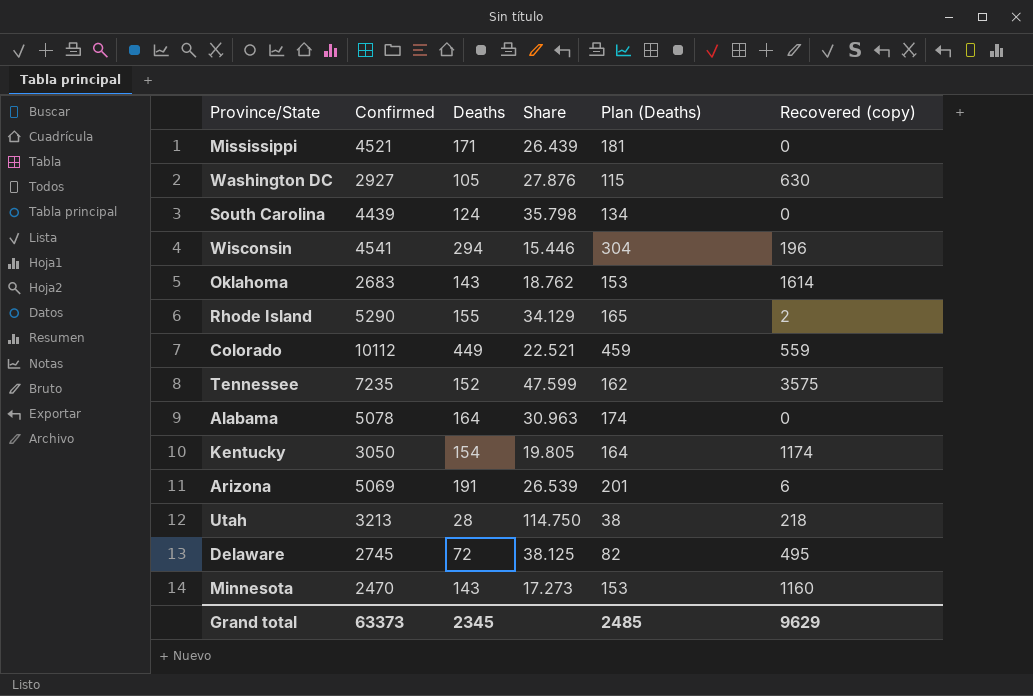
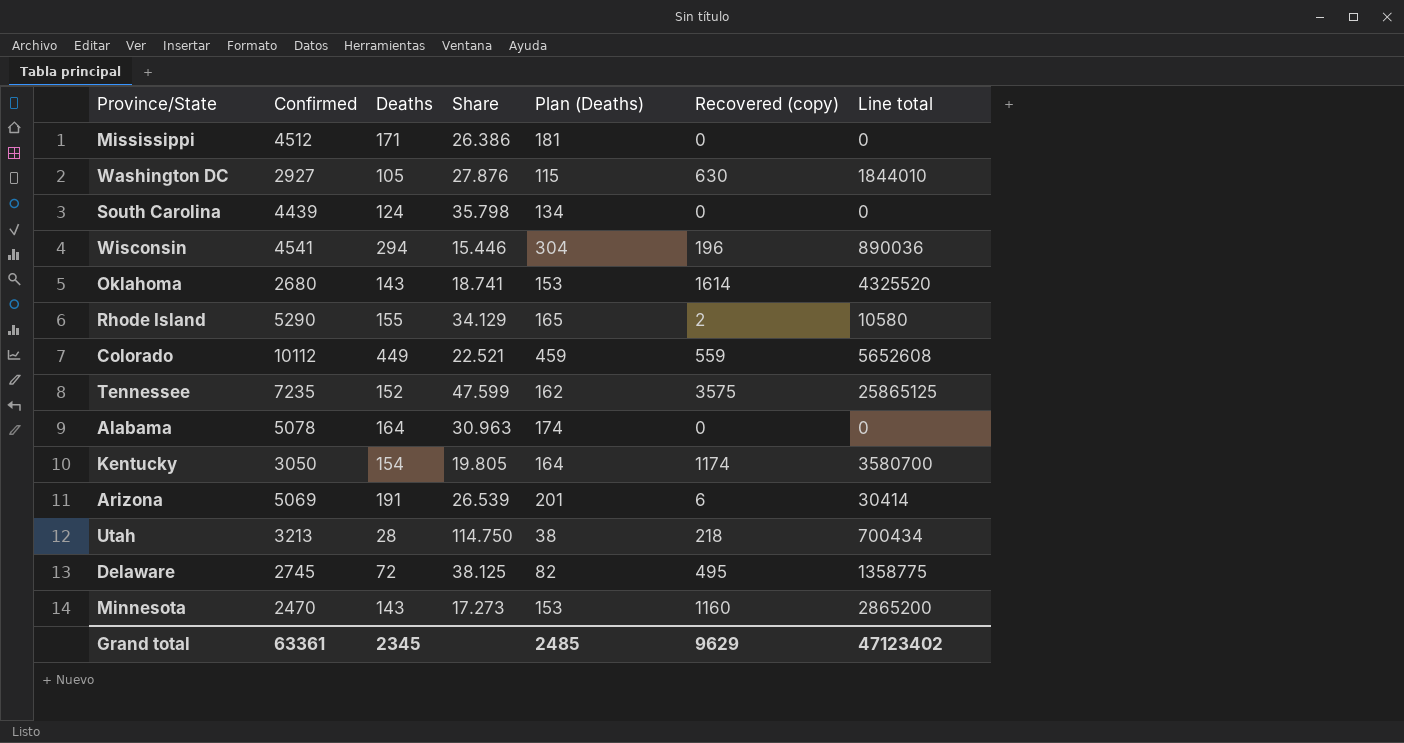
column Line total | formula: none -> [Confirmed] * [Recovered (copy)]
Mississippi | Confirmed: 4521 -> 4512
Mississippi | Share: 26.439 -> 26.386
Oklahoma | Confirmed: 2683 -> 2680
Oklahoma | Share: 18.762 -> 18.741
Grand total | Confirmed: 63373 -> 63361

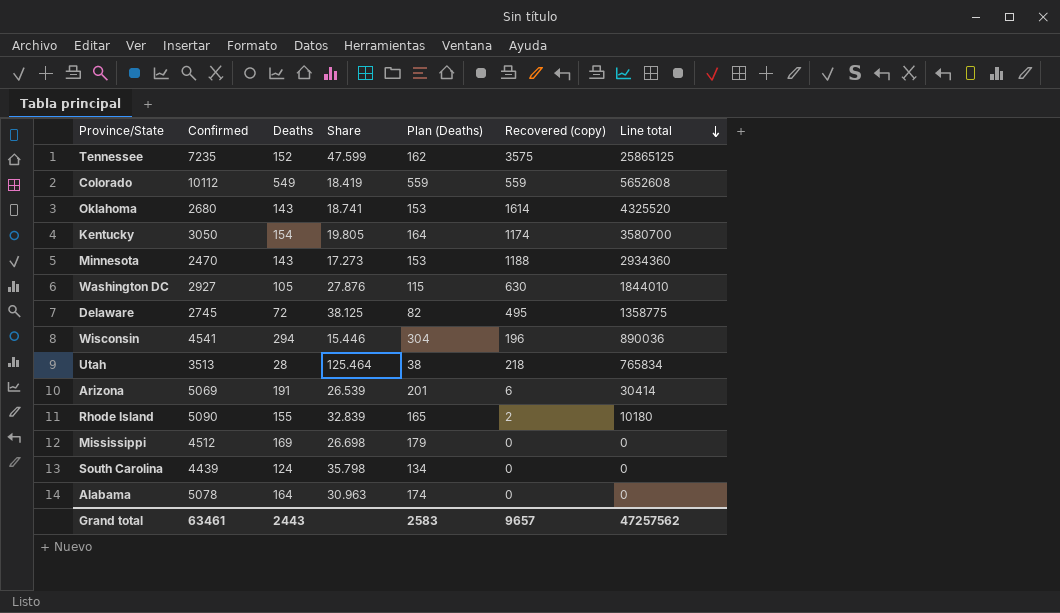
row order: none -> Line total descending
Colorado | Deaths: 449 -> 549
Colorado | Share: 22.521 -> 18.419
Colorado | Plan (Deaths): 459 -> 559
Minnesota | Recovered (copy): 1160 -> 1188
Minnesota | Line total: 2865200 -> 2934360
Utah | Confirmed: 3213 -> 3513
Utah | Share: 114.750 -> 125.464
Utah | Line total: 700434 -> 765834
Rhode Island | Confirmed: 5290 -> 5090
Rhode Island | Share: 34.129 -> 32.839
Rhode Island | Line total: 10580 -> 10180
Mississippi | Deaths: 171 -> 169
Mississippi | Share: 26.386 -> 26.698
Mississippi | Plan (Deaths): 181 -> 179
Grand total | Confirmed: 63361 -> 63461
Grand total | Deaths: 2345 -> 2443
Grand total | Plan (Deaths): 2485 -> 2583
Grand total | Recovered (copy): 9629 -> 9657
Grand total | Line total: 47123402 -> 47257562

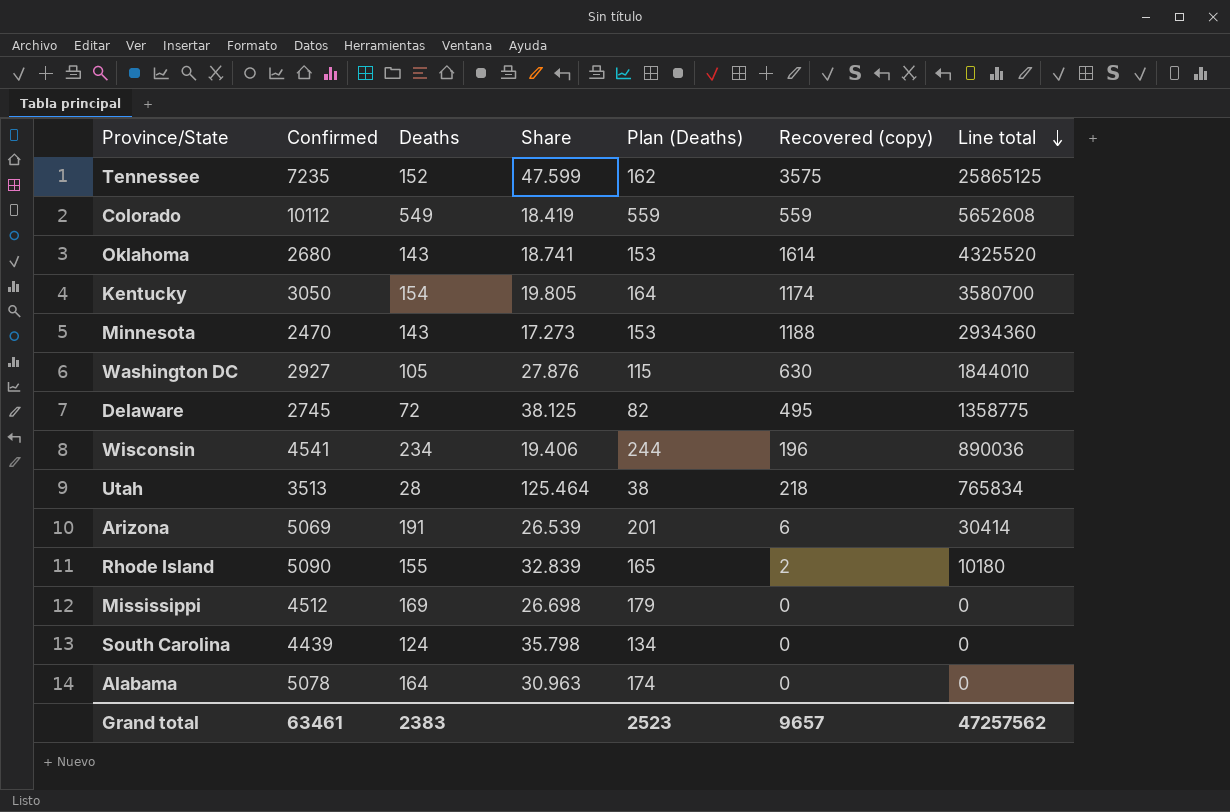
Wisconsin | Deaths: 294 -> 234
Wisconsin | Share: 15.446 -> 19.406
Wisconsin | Plan (Deaths): 304 -> 244
Grand total | Deaths: 2443 -> 2383
Grand total | Plan (Deaths): 2583 -> 2523

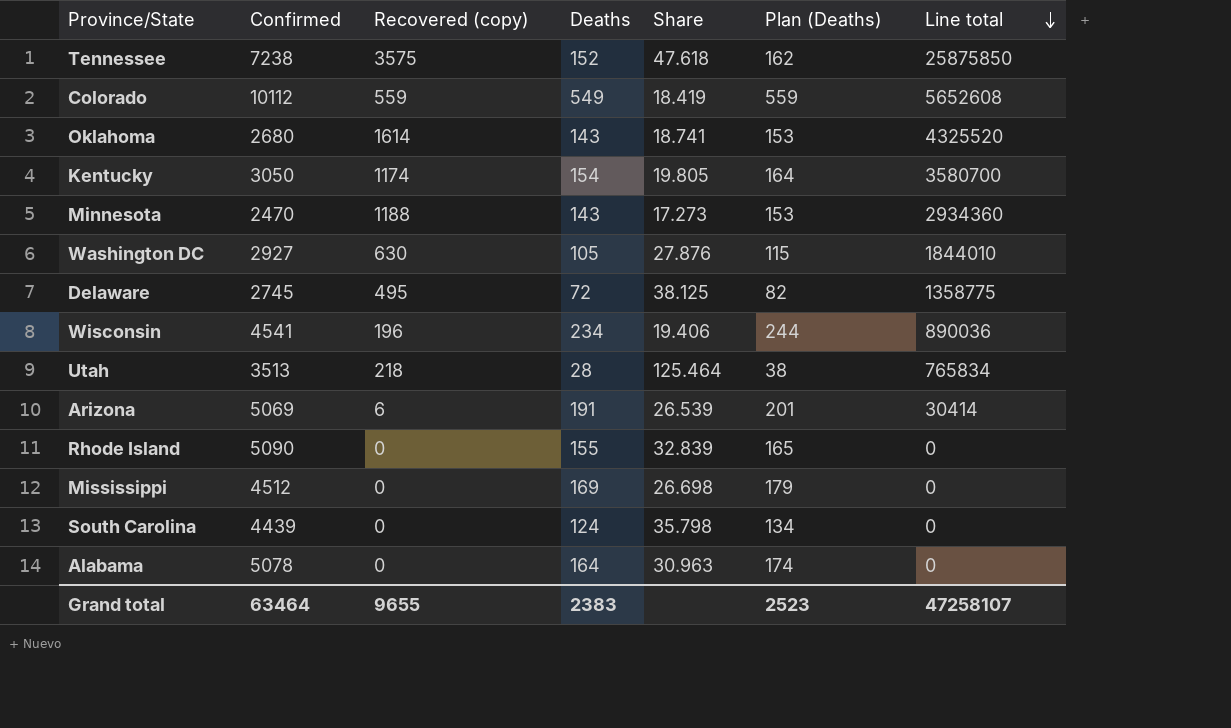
column Recovered (copy) | position: 6 -> 3
Tennessee | Confirmed: 7235 -> 7238
Tennessee | Share: 47.599 -> 47.618
Tennessee | Line total: 25865125 -> 25875850
Rhode Island | Recovered (copy): 2 -> 0
Rhode Island | Line total: 10180 -> 0
Grand total | Confirmed: 63461 -> 63464
Grand total | Recovered (copy): 9657 -> 9655
Grand total | Line total: 47257562 -> 47258107

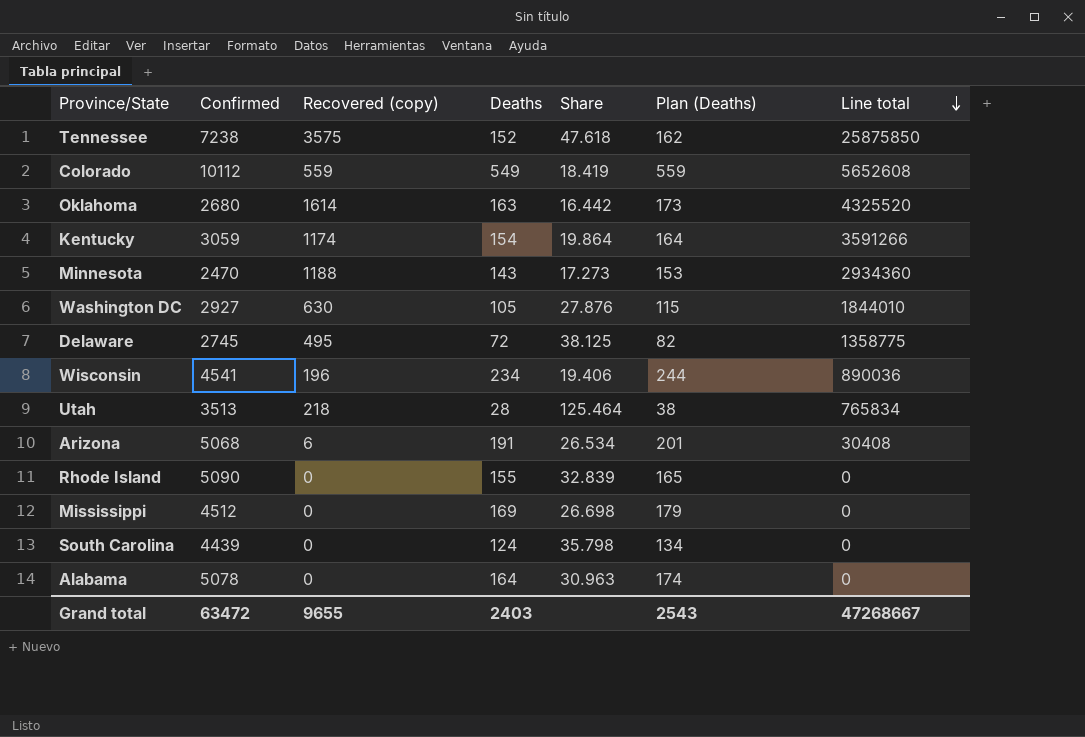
Oklahoma | Deaths: 143 -> 163
Oklahoma | Share: 18.741 -> 16.442
Oklahoma | Plan (Deaths): 153 -> 173
Kentucky | Confirmed: 3050 -> 3059
Kentucky | Share: 19.805 -> 19.864
Kentucky | Line total: 3580700 -> 3591266
Arizona | Confirmed: 5069 -> 5068
Arizona | Share: 26.539 -> 26.534
Arizona | Line total: 30414 -> 30408
Grand total | Confirmed: 63464 -> 63472
Grand total | Deaths: 2383 -> 2403
Grand total | Plan (Deaths): 2523 -> 2543
Grand total | Line total: 47258107 -> 47268667

